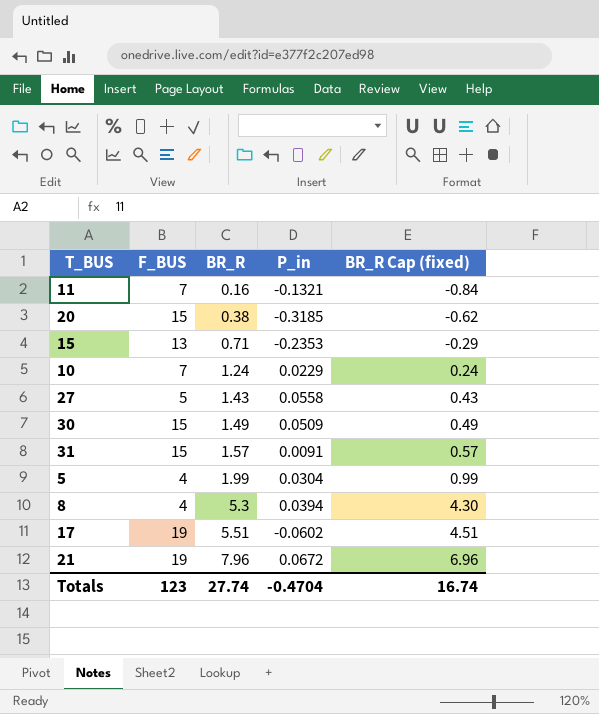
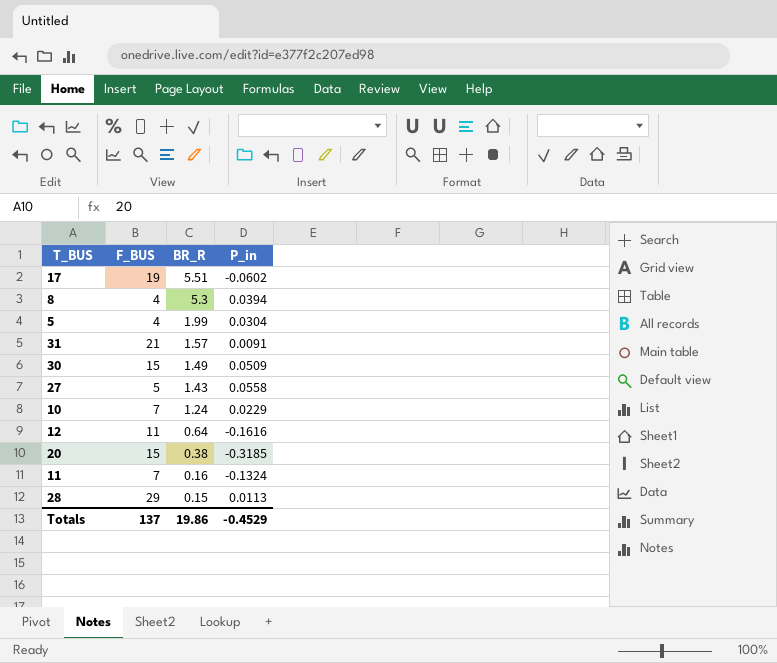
row order: BR_R ascending -> BR_R descending
column BR_R Cap (fixed) | formula: [BR_R] - 1 -> none
row 15: 13 | 0.71 | -0.2353 | -0.29 -> none
row 21: 19 | 7.96 | 0.0672 | 6.96 -> none
31 | F_BUS: 15 -> 21
row 12: none -> 11 | 0.64 | -0.1616
11 | P_in: -0.1321 -> -0.1324
row 28: none -> 29 | 0.15 | 0.0113
Totals | F_BUS: 123 -> 137
Totals | BR_R: 27.74 -> 19.86
Totals | P_in: -0.4704 -> -0.4529

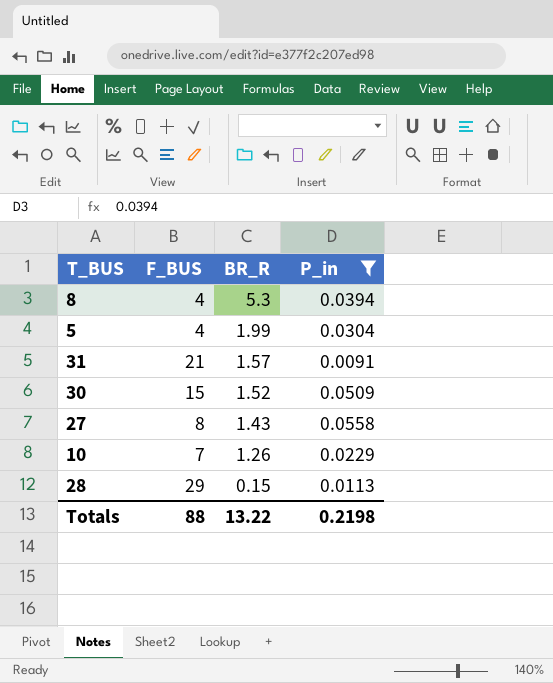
filter: none -> P_in >= 0.0091
30 | BR_R: 1.49 -> 1.52
27 | F_BUS: 5 -> 8
10 | BR_R: 1.24 -> 1.26
Totals | F_BUS: 137 -> 88
Totals | BR_R: 19.86 -> 13.22
Totals | P_in: -0.4529 -> 0.2198

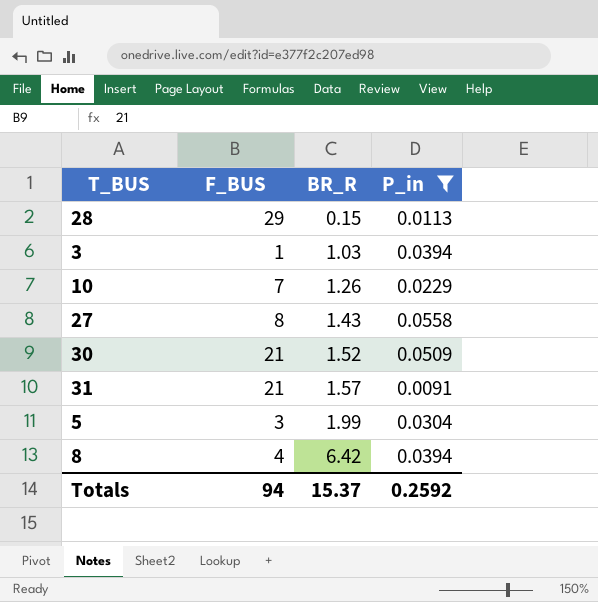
row order: BR_R descending -> BR_R ascending
row 3: none -> 1 | 1.03 | 0.0394
30 | F_BUS: 15 -> 21
5 | F_BUS: 4 -> 3
8 | BR_R: 5.3 -> 6.42
Totals | F_BUS: 88 -> 94
Totals | BR_R: 13.22 -> 15.37
Totals | P_in: 0.2198 -> 0.2592

